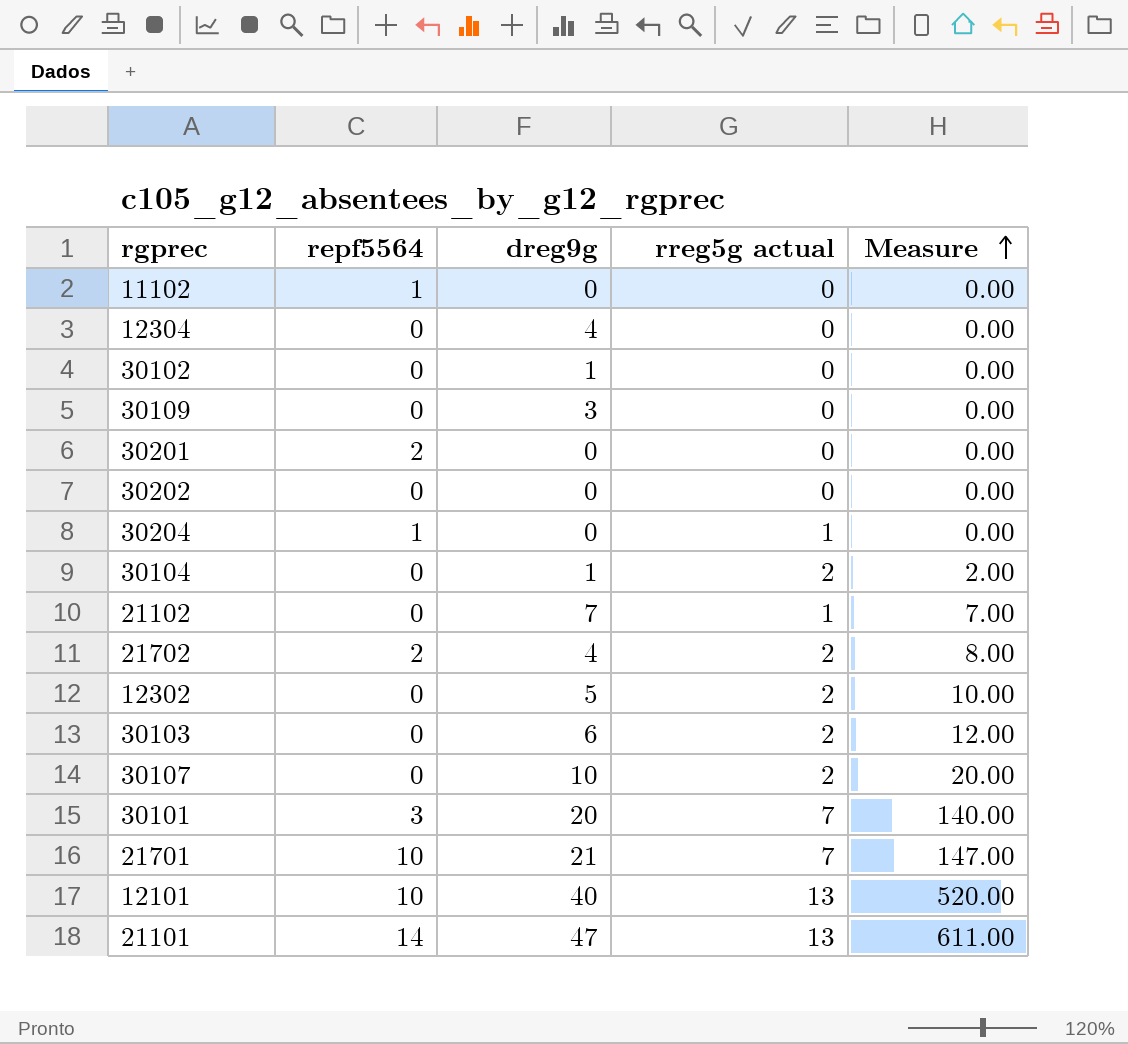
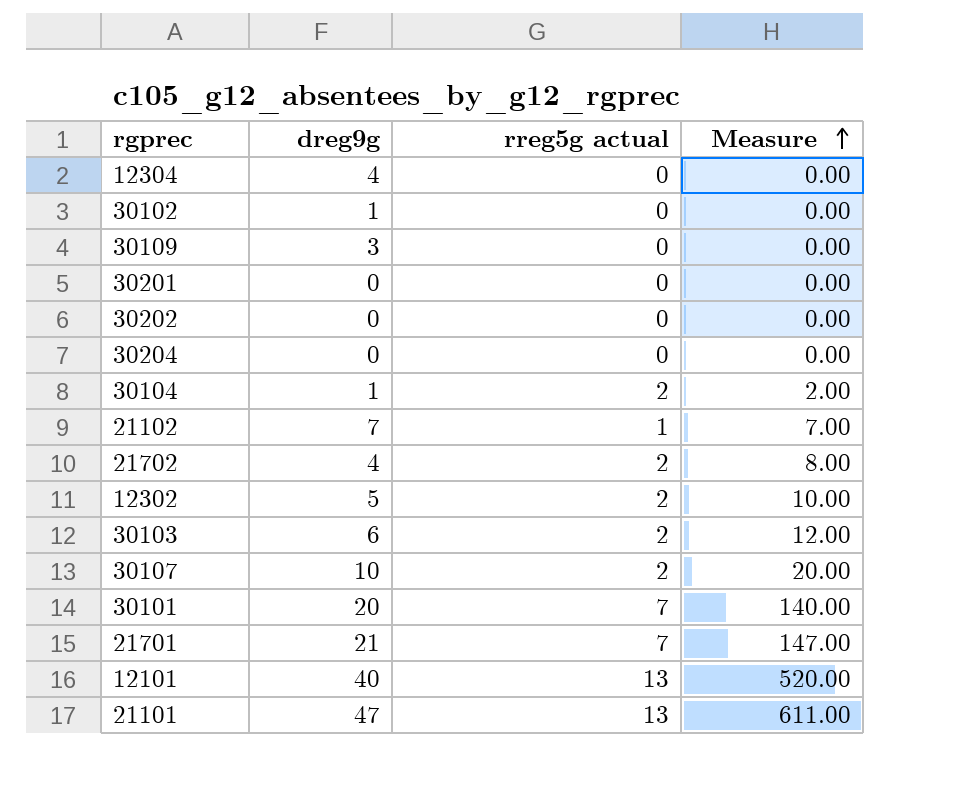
column repf5564 | position: 2 -> none
row 11102: 1 | 0 | 0 | 0.00 -> none
30204 | rreg5g actual: 1 -> 0

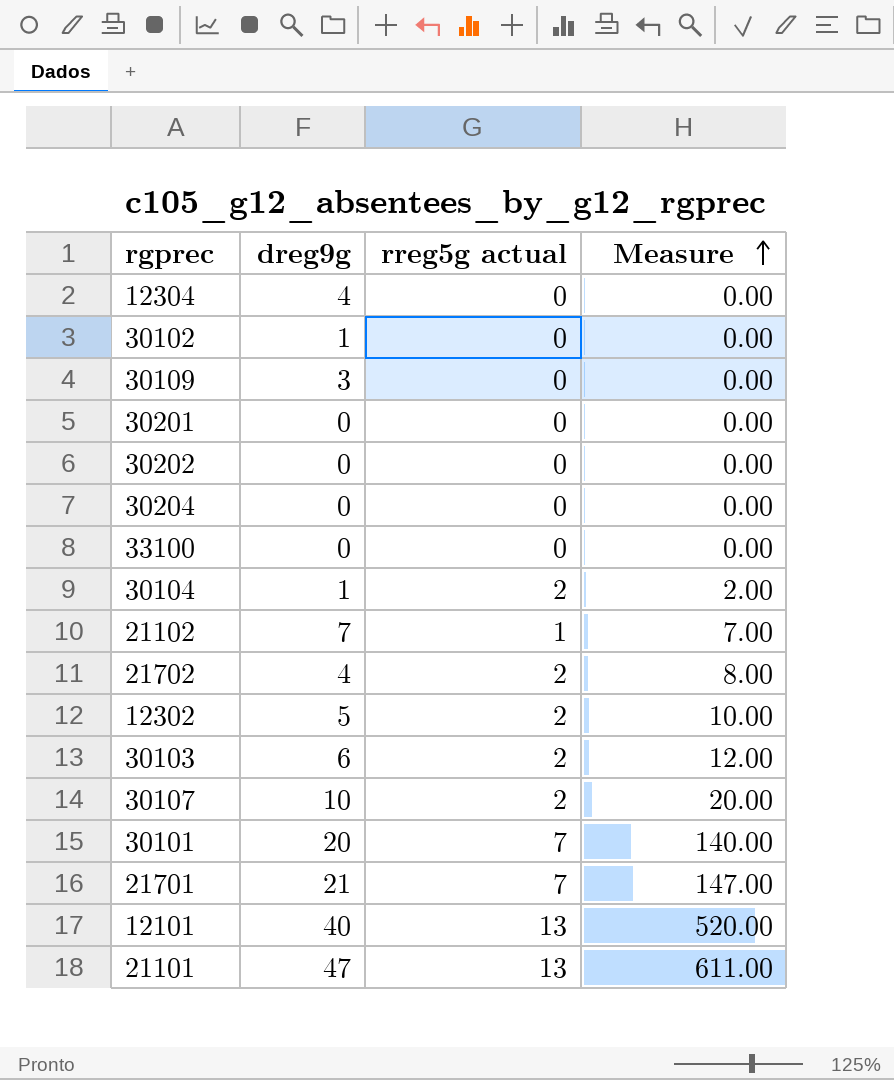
row 33100: none -> 0 | 0 | 0.00

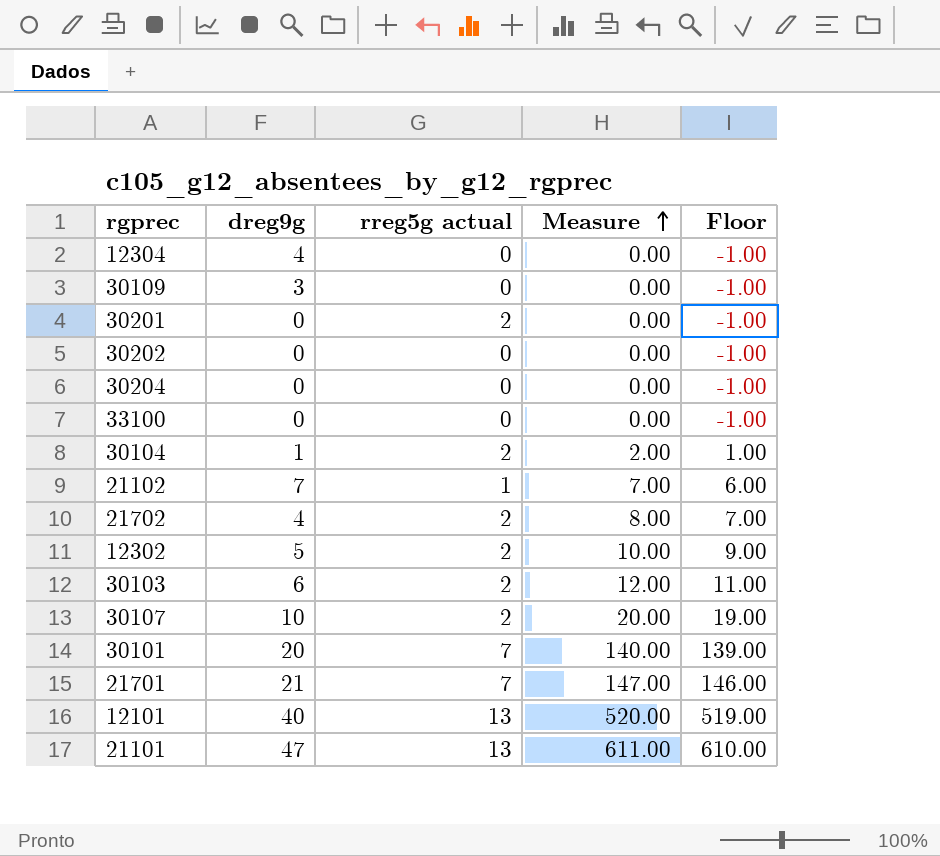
column Floor | formula: none -> [Measure] - 1
row 30102: 1 | 0 | 0.00 -> none
30201 | rreg5g actual: 0 -> 2

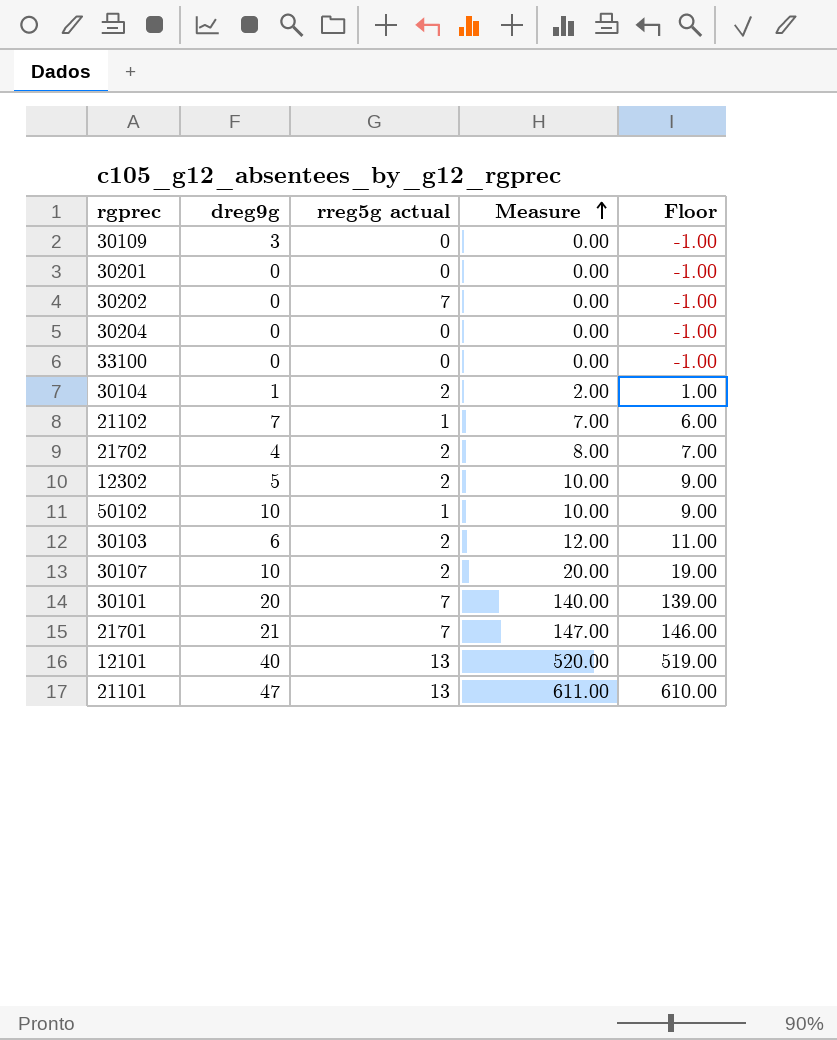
row 12304: 4 | 0 | 0.00 | -1.00 -> none
30201 | rreg5g actual: 2 -> 0
30202 | rreg5g actual: 0 -> 7
row 50102: none -> 10 | 1 | 10.00 | 9.00

